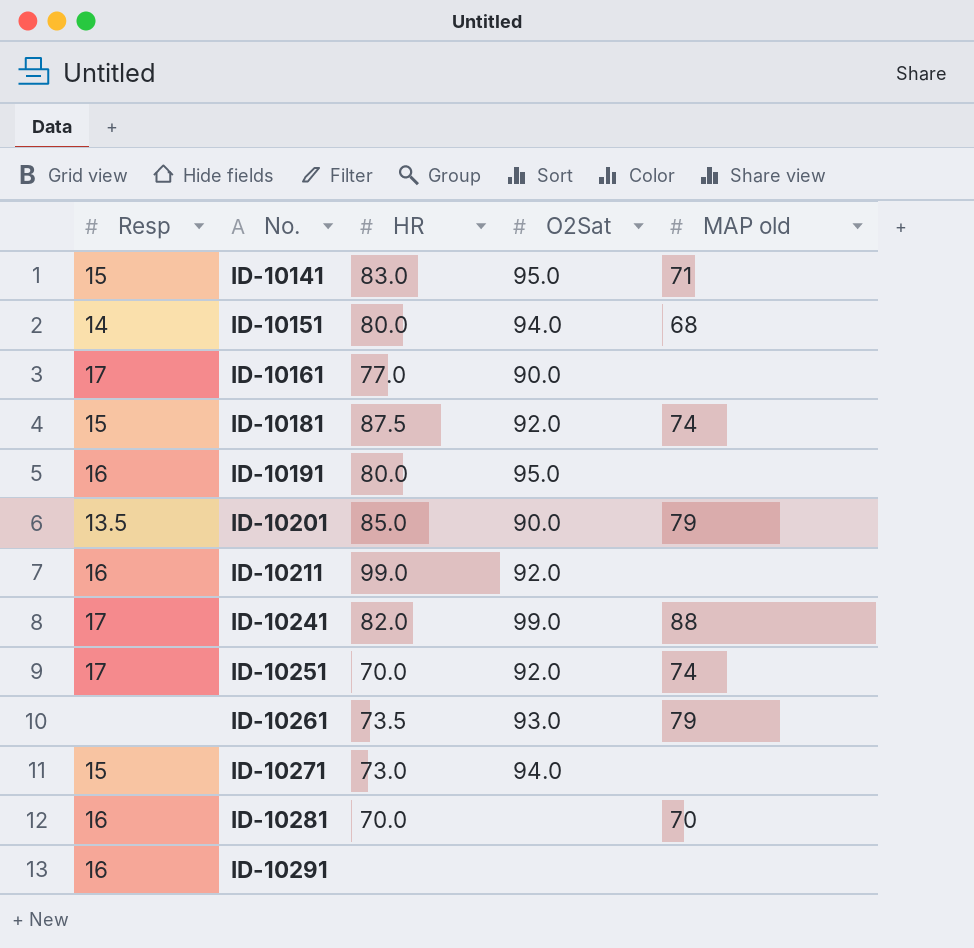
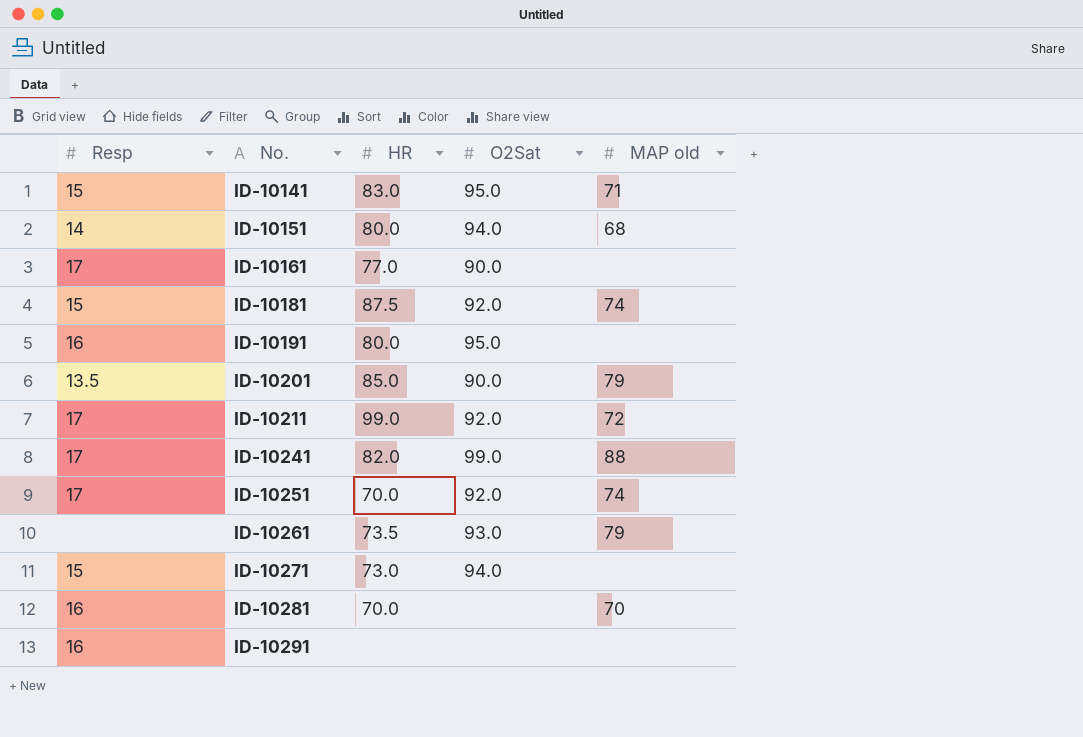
ID-10211 | Resp: 16 -> 17
ID-10211 | MAP old: none -> 72

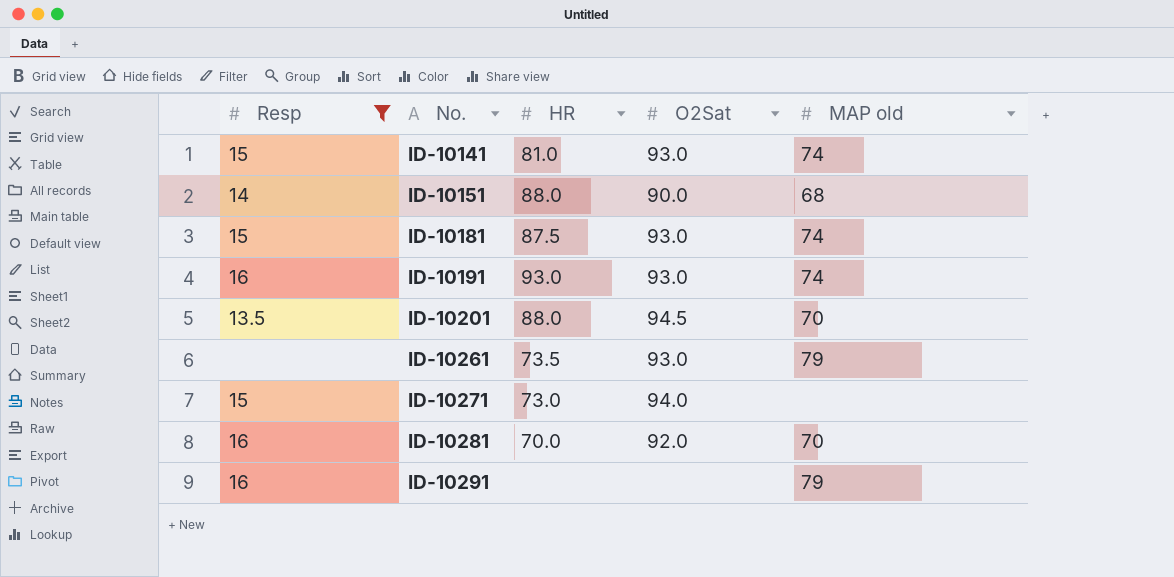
filter: none -> Resp != 17
ID-10141 | HR: 83.0 -> 81.0
ID-10141 | O2Sat: 95.0 -> 93.0
ID-10141 | MAP old: 71 -> 74
ID-10151 | HR: 80.0 -> 88.0
ID-10151 | O2Sat: 94.0 -> 90.0
ID-10181 | O2Sat: 92.0 -> 93.0
ID-10191 | HR: 80.0 -> 93.0
ID-10191 | O2Sat: 95.0 -> 93.0
ID-10191 | MAP old: none -> 74
ID-10201 | HR: 85.0 -> 88.0
ID-10201 | O2Sat: 90.0 -> 94.5
ID-10201 | MAP old: 79 -> 70
ID-10281 | O2Sat: none -> 92.0
ID-10291 | MAP old: none -> 79

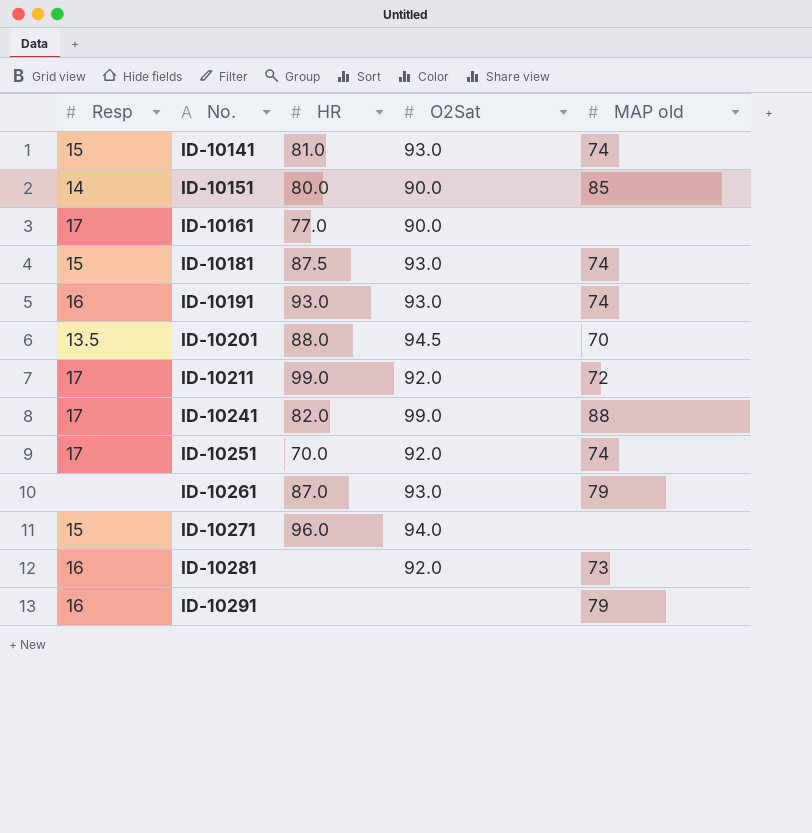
filter: Resp != 17 -> none
ID-10151 | HR: 88.0 -> 80.0
ID-10151 | MAP old: 68 -> 85
ID-10261 | HR: 73.5 -> 87.0
ID-10271 | HR: 73.0 -> 96.0
ID-10281 | HR: 70.0 -> none
ID-10281 | MAP old: 70 -> 73

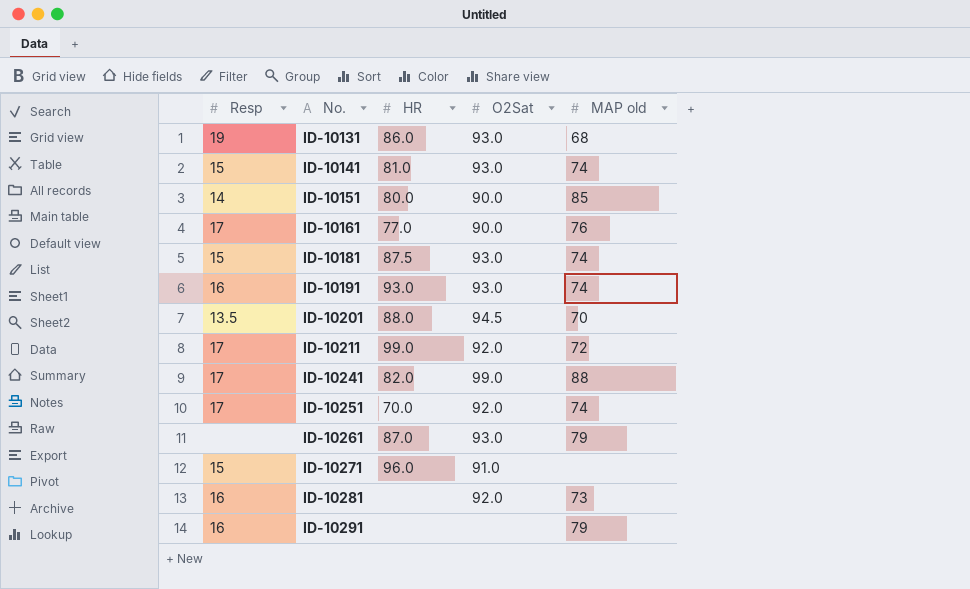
row ID-10131: none -> 19 | 86.0 | 93.0 | 68
ID-10161 | MAP old: none -> 76
ID-10271 | O2Sat: 94.0 -> 91.0

